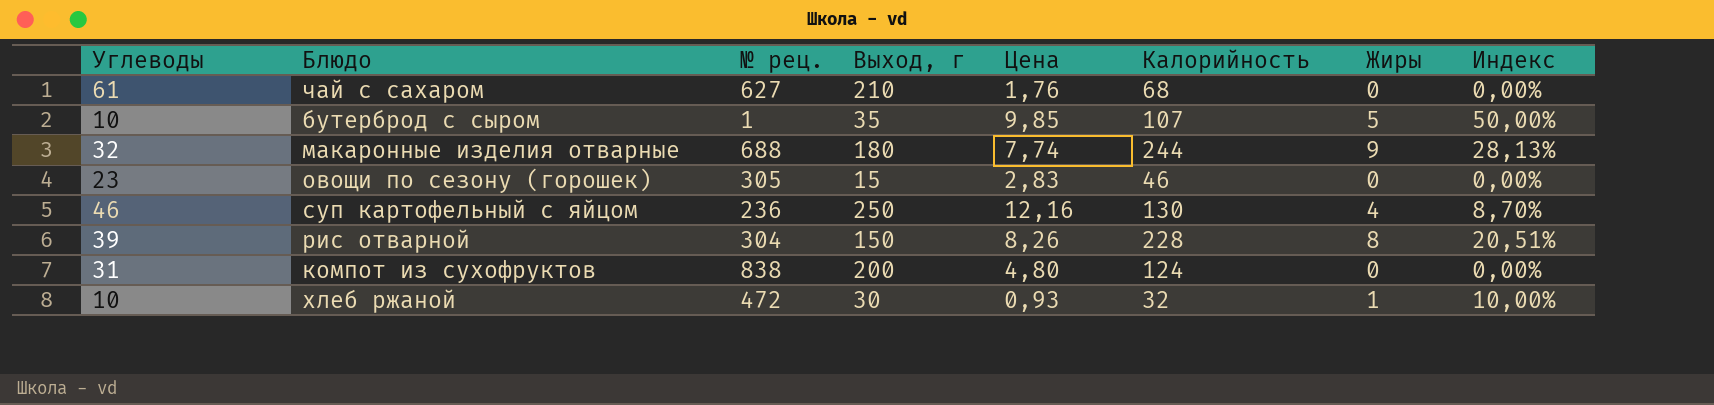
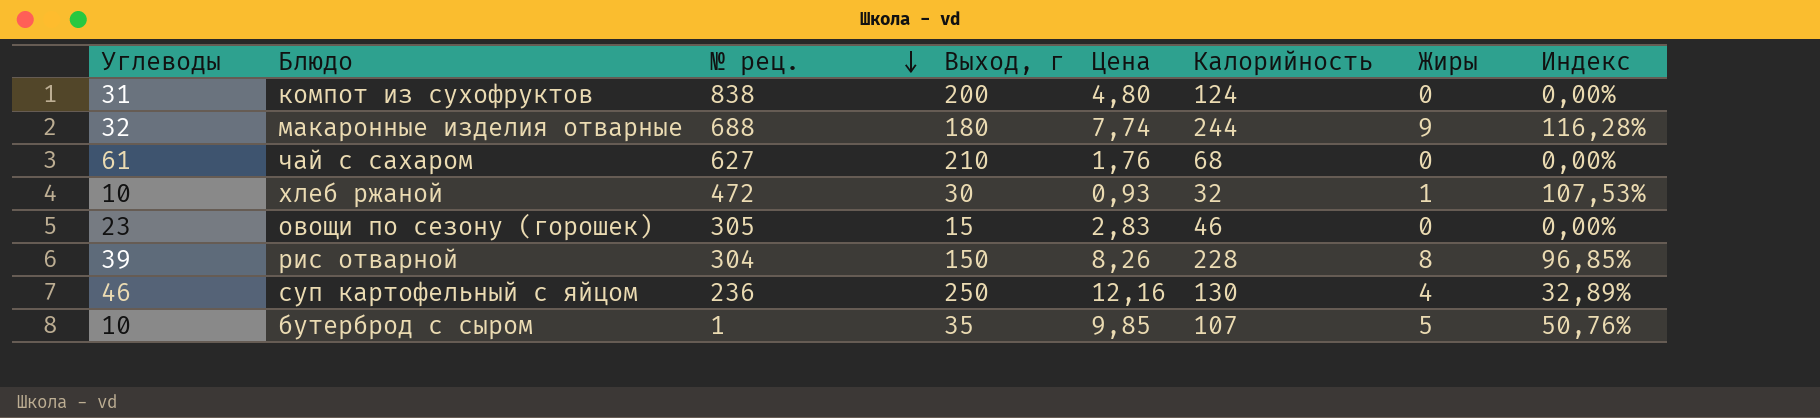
row order: none -> № рец. descending
column Индекс | formula: [Жиры] / [Углеводы] -> [Жиры] / [Цена]

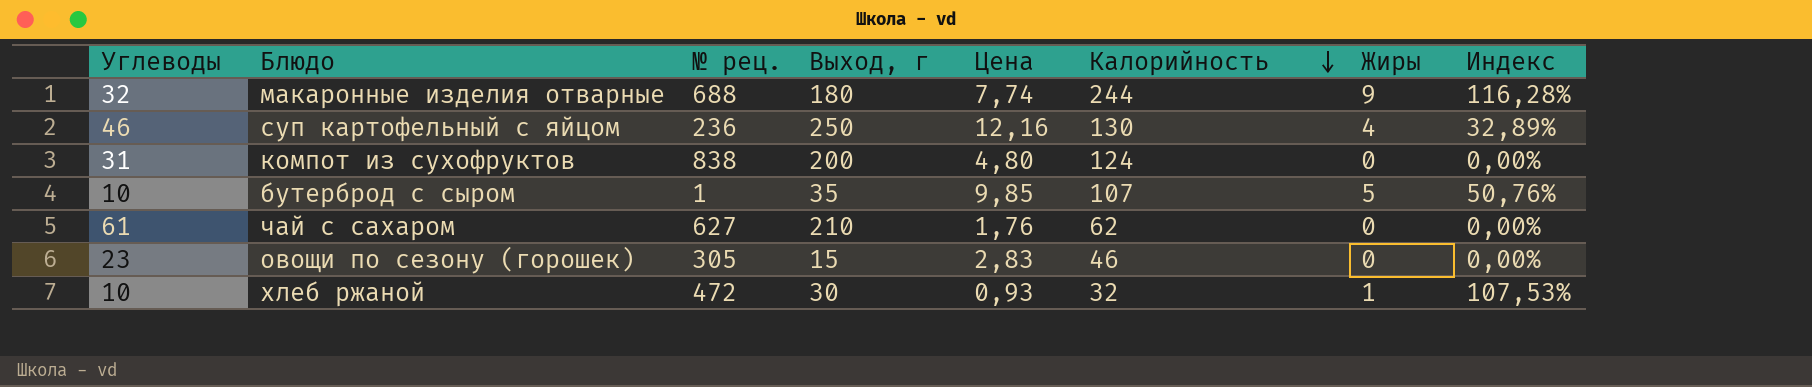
row order: № рец. descending -> Калорийность descending
row рис отварной: 39 | 304 | 150 | 8,26 | 228 | 8 | 96,85% -> none
чай с сахаром | Калорийность: 68 -> 62

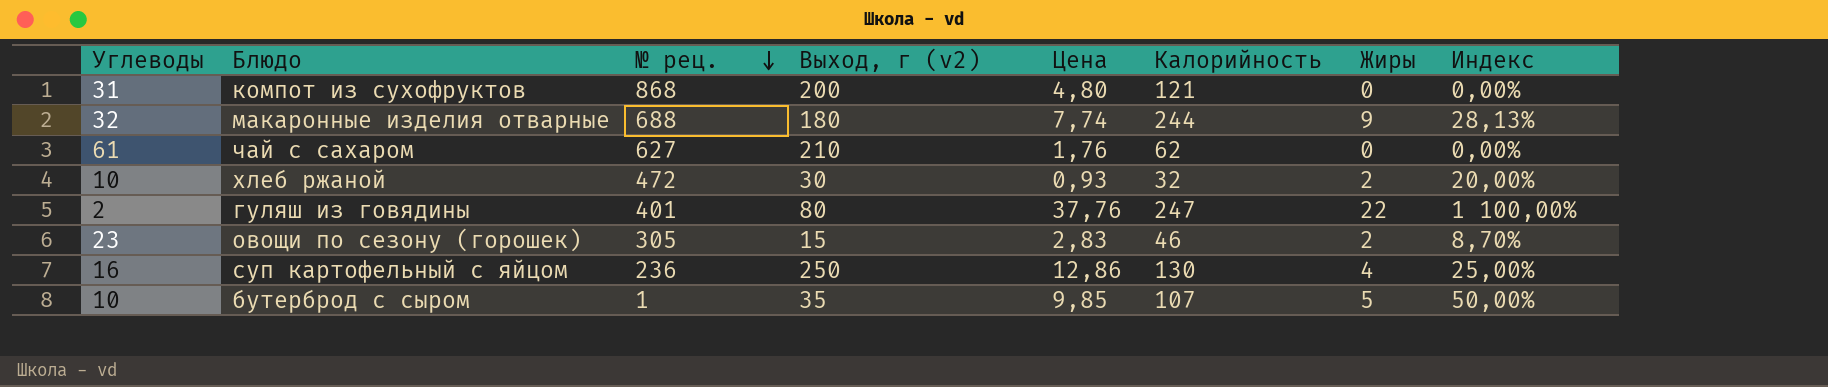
row order: Калорийность descending -> № рец. descending
column name: Выход, г -> Выход, г (v2)
column Индекс | formula: [Жиры] / [Цена] -> [Жиры] / [Углеводы]
компот из сухофруктов | № рец.: 838 -> 868
компот из сухофруктов | Калорийность: 124 -> 121
хлеб ржаной | Жиры: 1 -> 2
row гуляш из говядины: none -> 2 | 401 | 80 | 37,76 | 247 | 22 | 1 100,00%
овощи по сезону (горошек) | Жиры: 0 -> 2
суп картофельный с яйцом | Углеводы: 46 -> 16
суп картофельный с яйцом | Цена: 12,16 -> 12,86

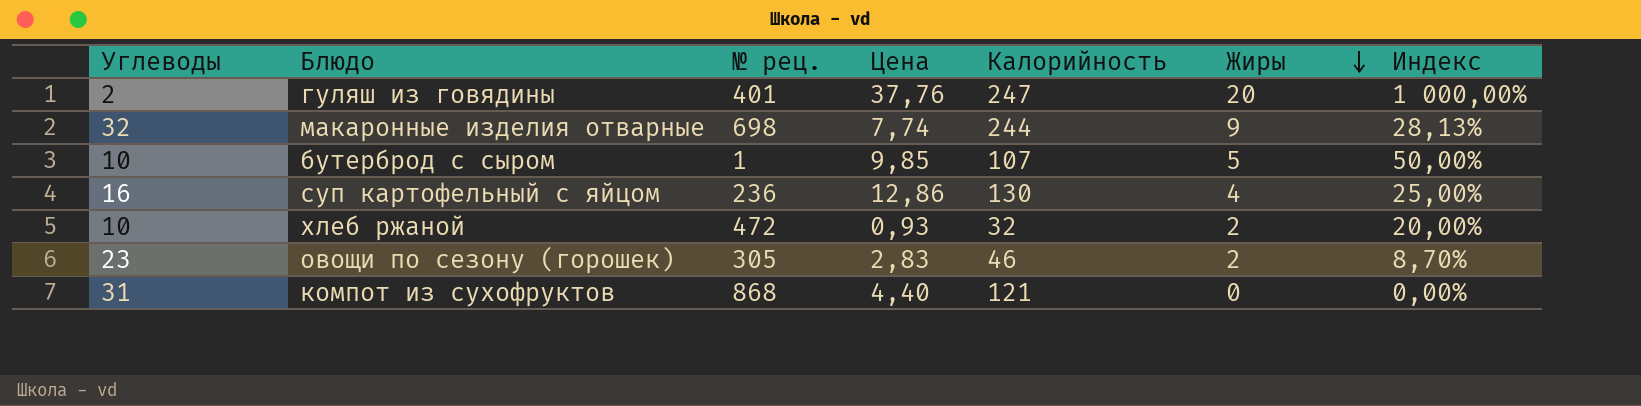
row order: № рец. descending -> Жиры descending
column Выход, г (v2) | position: 4 -> none
row чай с сахаром: 61 | 627 | 210 | 1,76 | 62 | 0 | 0,00% -> none
гуляш из говядины | Жиры: 22 -> 20
гуляш из говядины | Индекс: 1 100,00% -> 1 000,00%
макаронные изделия отварные | № рец.: 688 -> 698
компот из сухофруктов | Цена: 4,80 -> 4,40

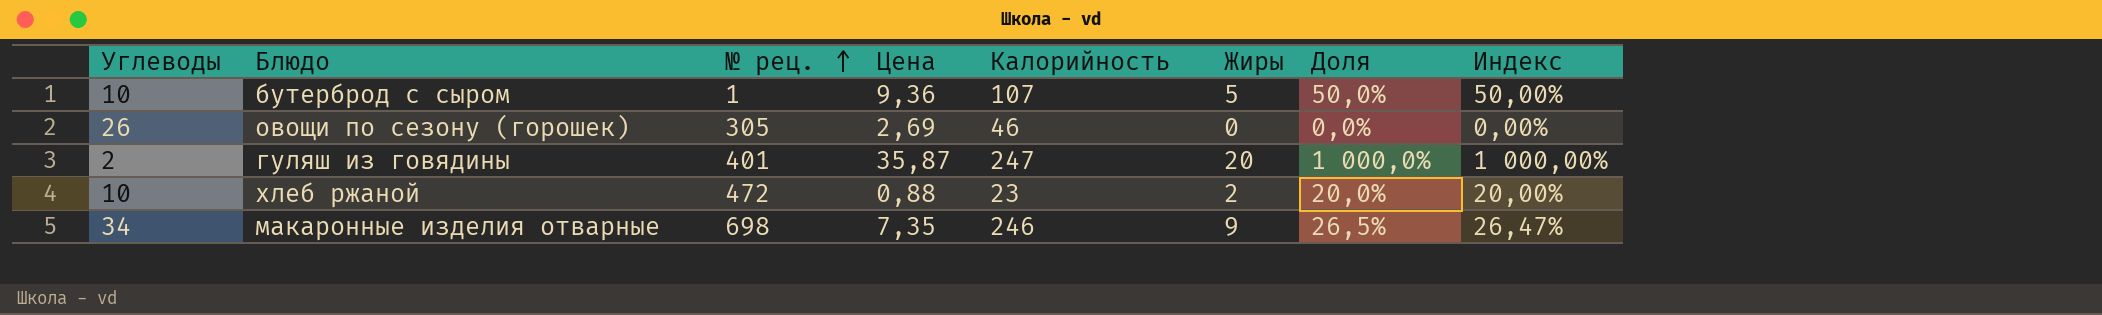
row order: Жиры descending -> № рец. ascending
column Доля | formula: none -> [Жиры] / [Углеводы]
row суп картофельный с яйцом: 16 | 236 | 12,86 | 130 | 4 | 25,00% -> none
row компот из сухофруктов: 31 | 868 | 4,40 | 121 | 0 | 0,00% -> none
бутерброд с сыром | Цена: 9,85 -> 9,36
овощи по сезону (горошек) | Углеводы: 23 -> 26
овощи по сезону (горошек) | Цена: 2,83 -> 2,69
овощи по сезону (горошек) | Жиры: 2 -> 0
овощи по сезону (горошек) | Индекс: 8,70% -> 0,00%
гуляш из говядины | Цена: 37,76 -> 35,87
хлеб ржаной | Цена: 0,93 -> 0,88
хлеб ржаной | Калорийность: 32 -> 23
макаронные изделия отварные | Углеводы: 32 -> 34
макаронные изделия отварные | Цена: 7,74 -> 7,35
макаронные изделия отварные | Калорийность: 244 -> 246
макаронные изделия отварные | Индекс: 28,13% -> 26,47%

